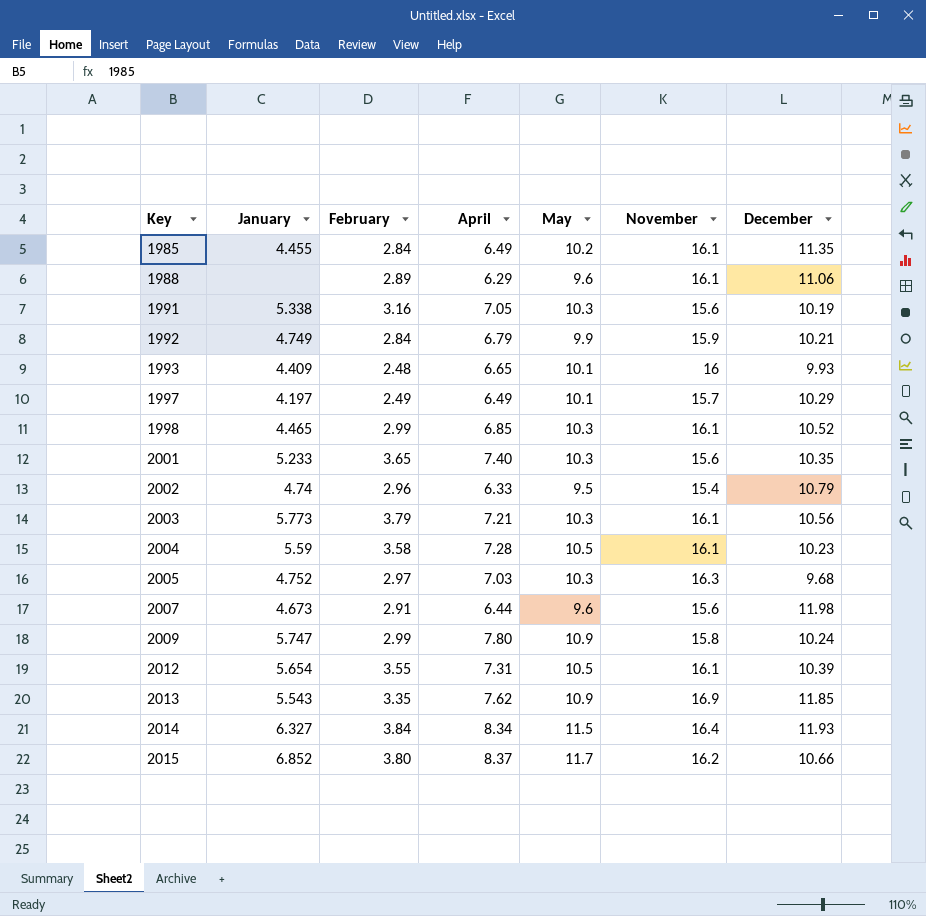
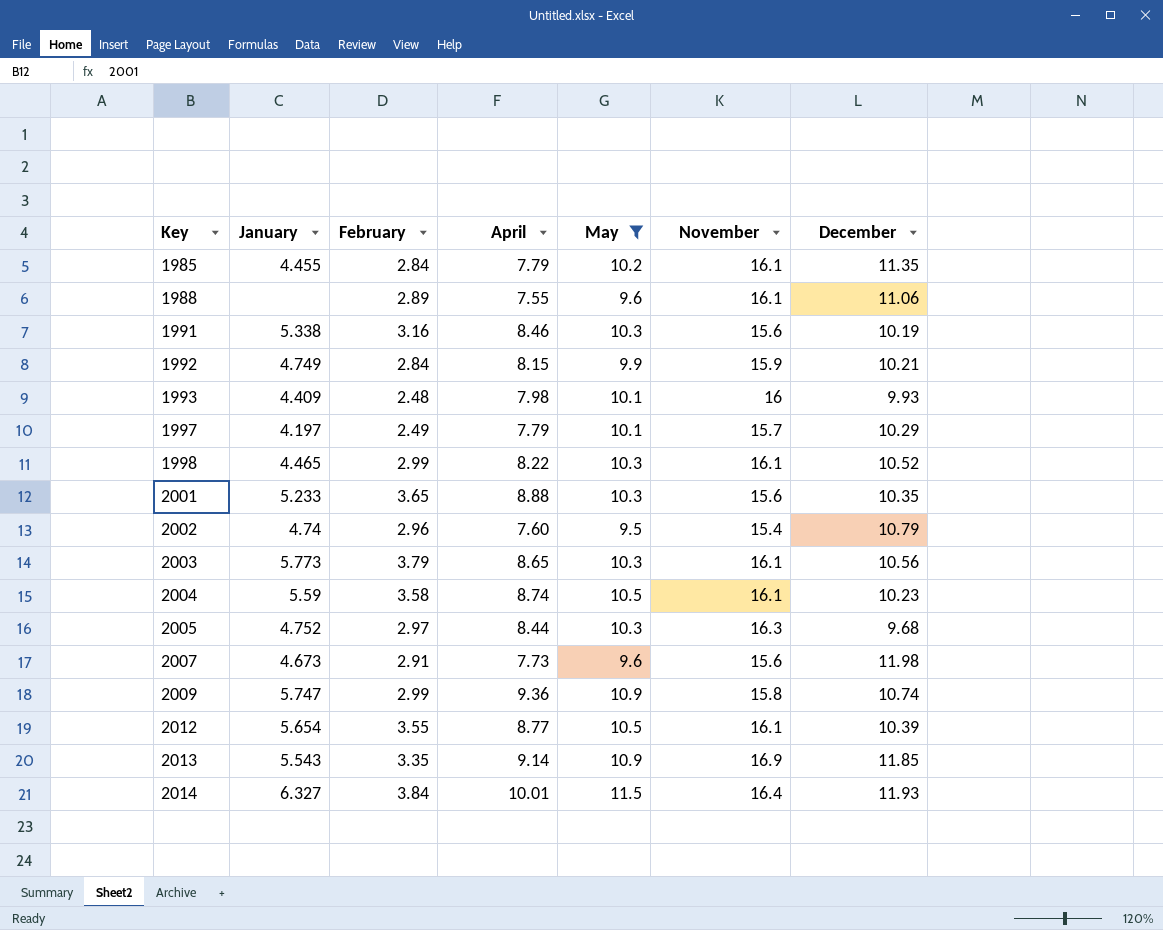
filter: none -> May != 11.7
1985 | April: 6.49 -> 7.79
1988 | April: 6.29 -> 7.55
1991 | April: 7.05 -> 8.46
1992 | April: 6.79 -> 8.15
1993 | April: 6.65 -> 7.98
1997 | April: 6.49 -> 7.79
1998 | April: 6.85 -> 8.22
2001 | April: 7.40 -> 8.88
2002 | April: 6.33 -> 7.60
2003 | April: 7.21 -> 8.65
2004 | April: 7.28 -> 8.74
2005 | April: 7.03 -> 8.44
2007 | April: 6.44 -> 7.73
2009 | April: 7.80 -> 9.36
2009 | December: 10.24 -> 10.74
2012 | April: 7.31 -> 8.77
2013 | April: 7.62 -> 9.14
2014 | April: 8.34 -> 10.01

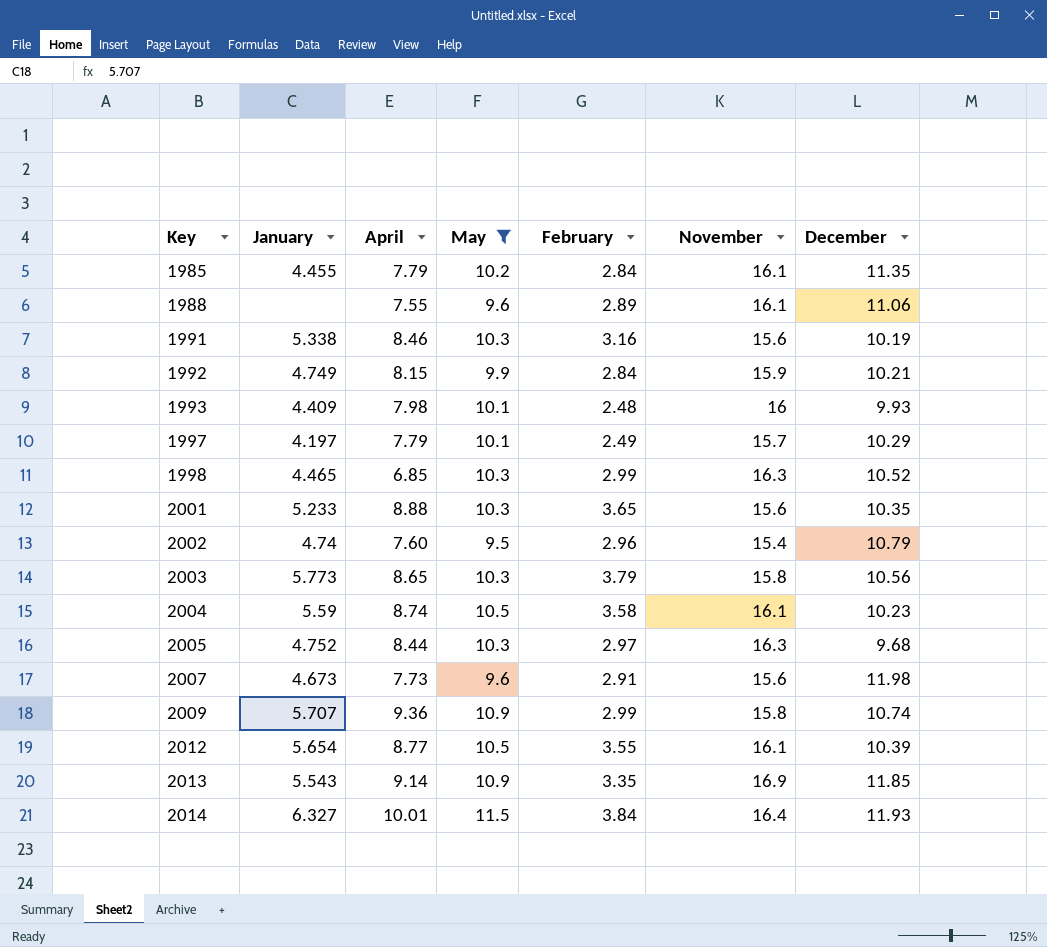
column February | position: 3 -> 5
1998 | April: 8.22 -> 6.85
1998 | November: 16.1 -> 16.3
2003 | November: 16.1 -> 15.8
2009 | January: 5.747 -> 5.707

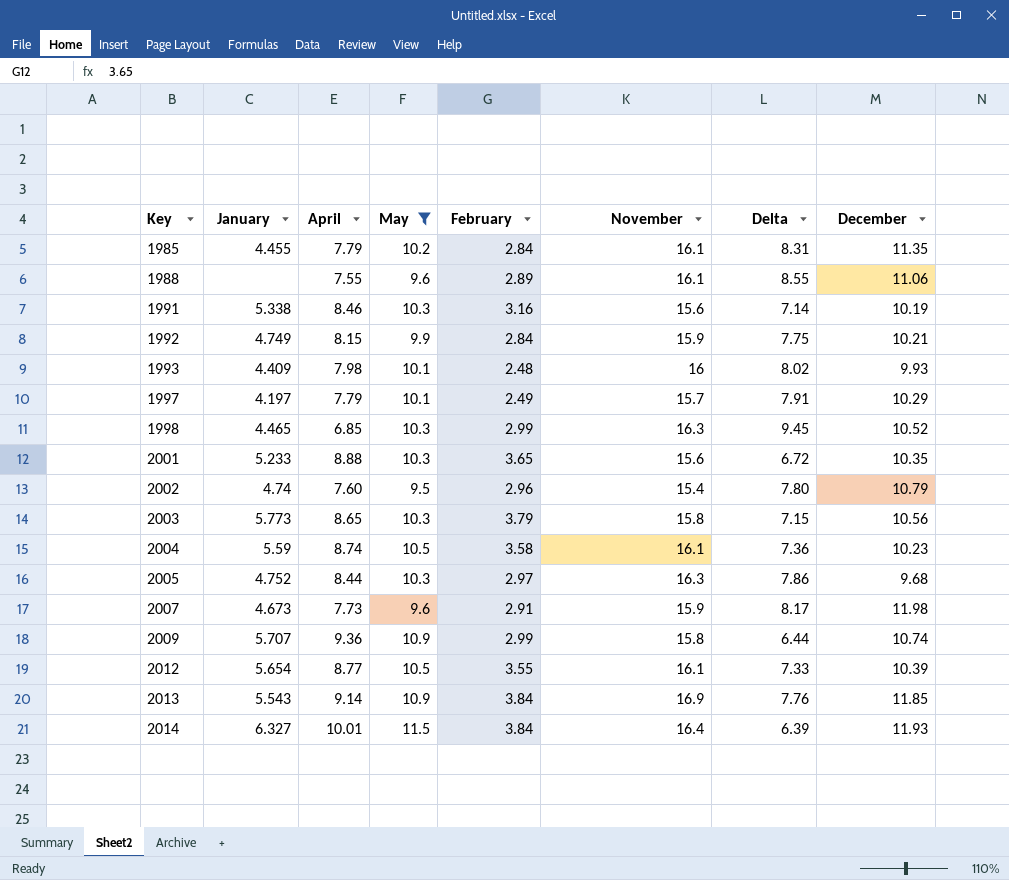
column Delta | formula: none -> [November] - [April]
2007 | November: 15.6 -> 15.9
2013 | February: 3.35 -> 3.84

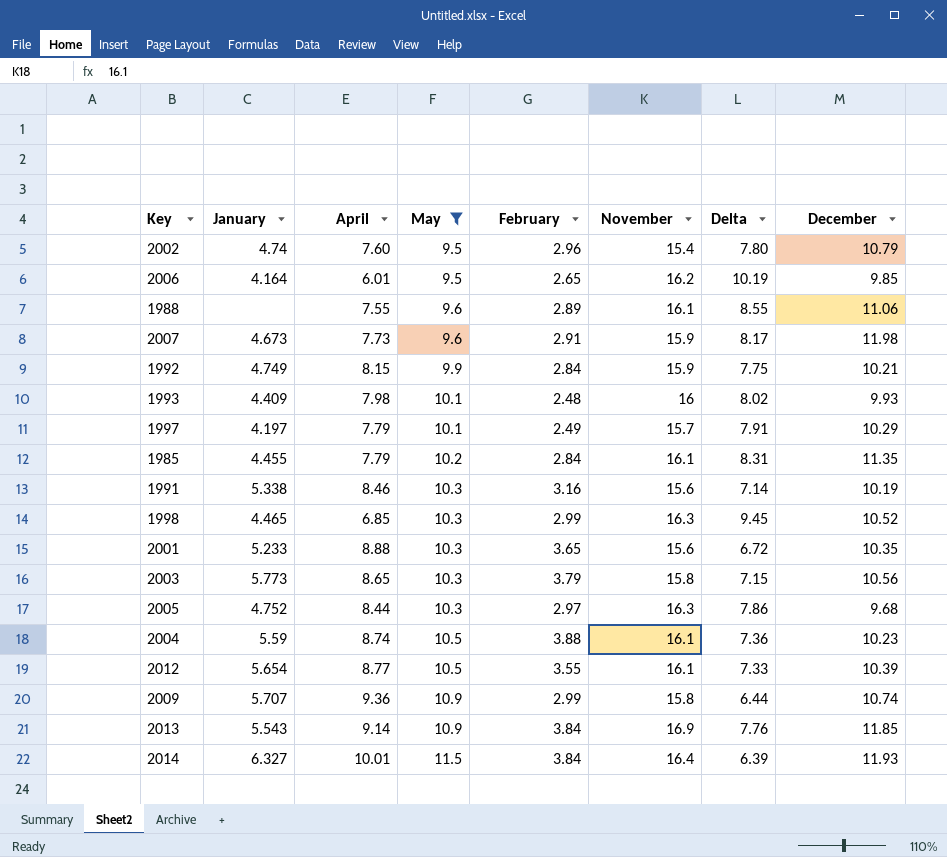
row order: Key ascending -> May ascending
row 2006: none -> 4.164 | 6.01 | 9.5 | 2.65 | 16.2 | 10.19 | 9.85
2004 | February: 3.58 -> 3.88

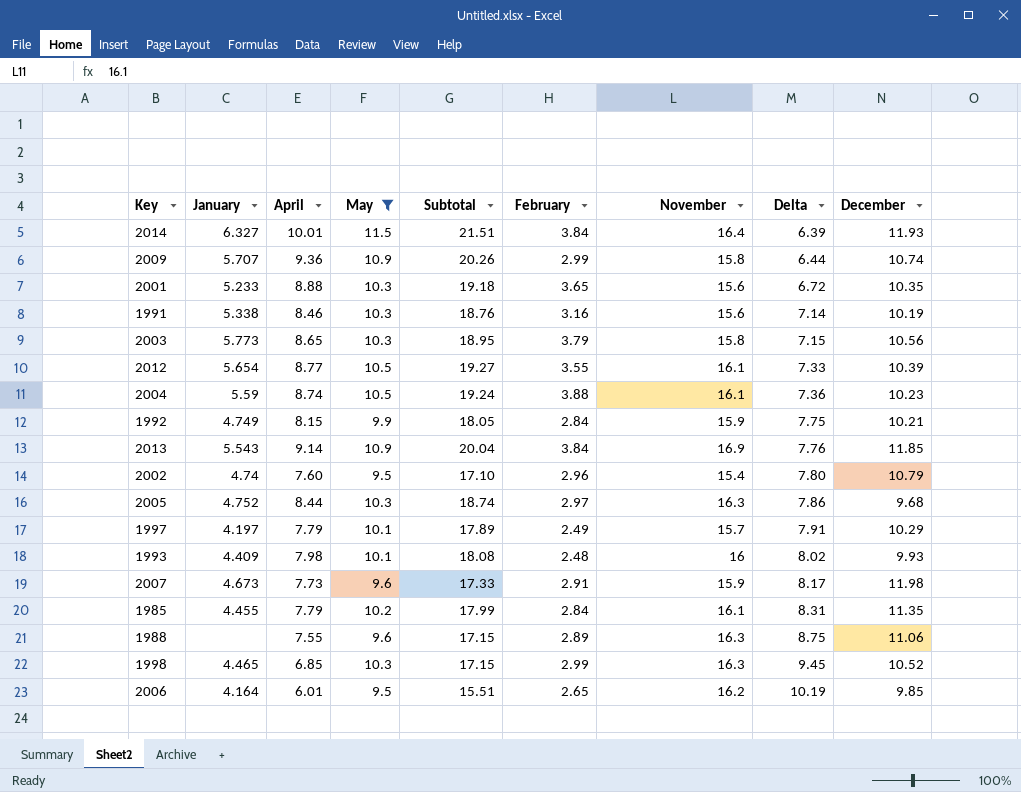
row order: May ascending -> Delta ascending
column Subtotal | formula: none -> [April] + [May]
1988 | November: 16.1 -> 16.3
1988 | Delta: 8.55 -> 8.75

